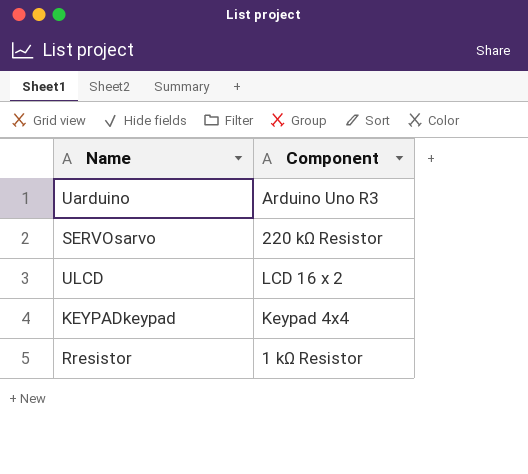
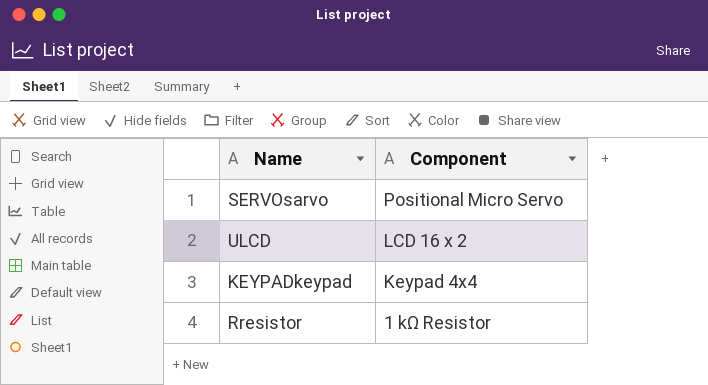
row Uarduino: Arduino Uno R3 -> none
SERVOsarvo | Component: 220 kΩ Resistor -> Positional Micro Servo

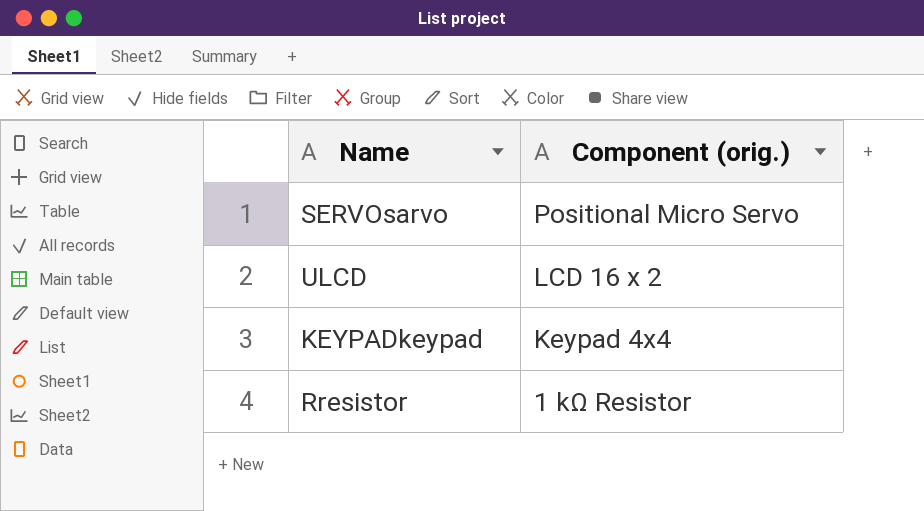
column name: Component -> Component (orig.)

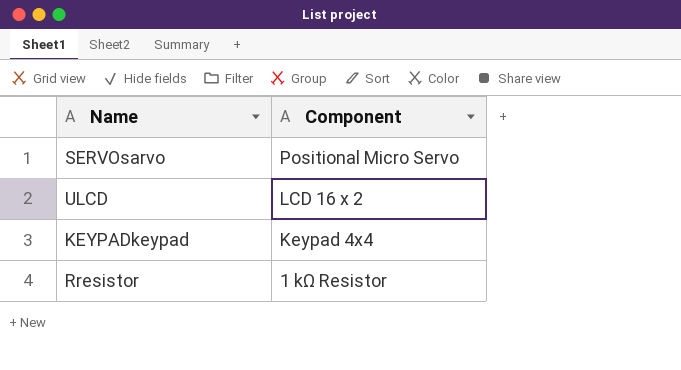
column name: Component (orig.) -> Component

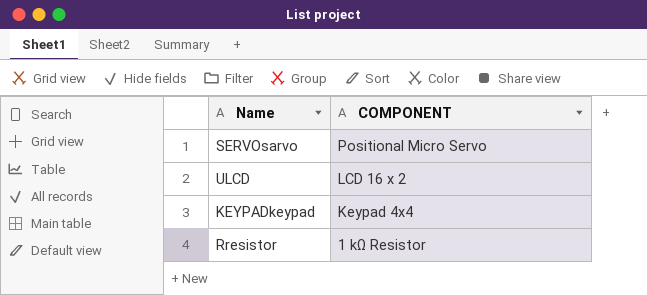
column name: Component -> COMPONENT

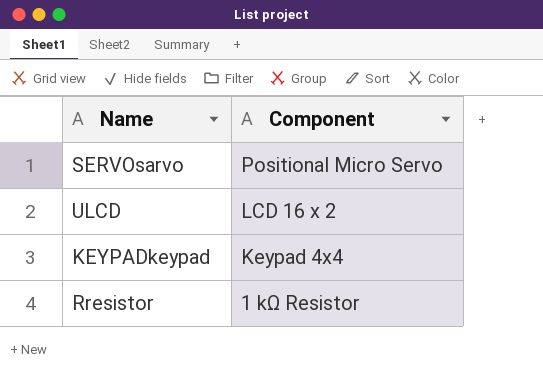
column name: COMPONENT -> Component

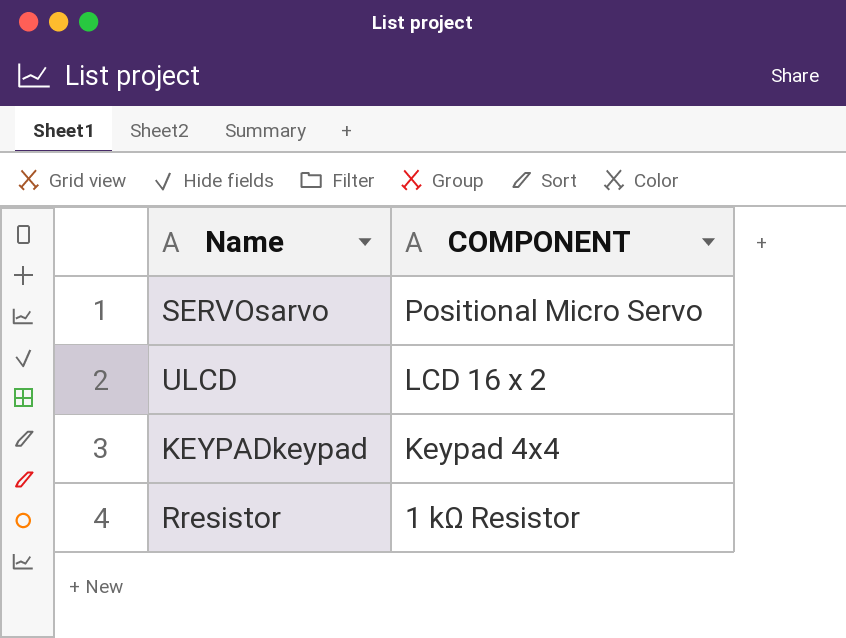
column name: Component -> COMPONENT

